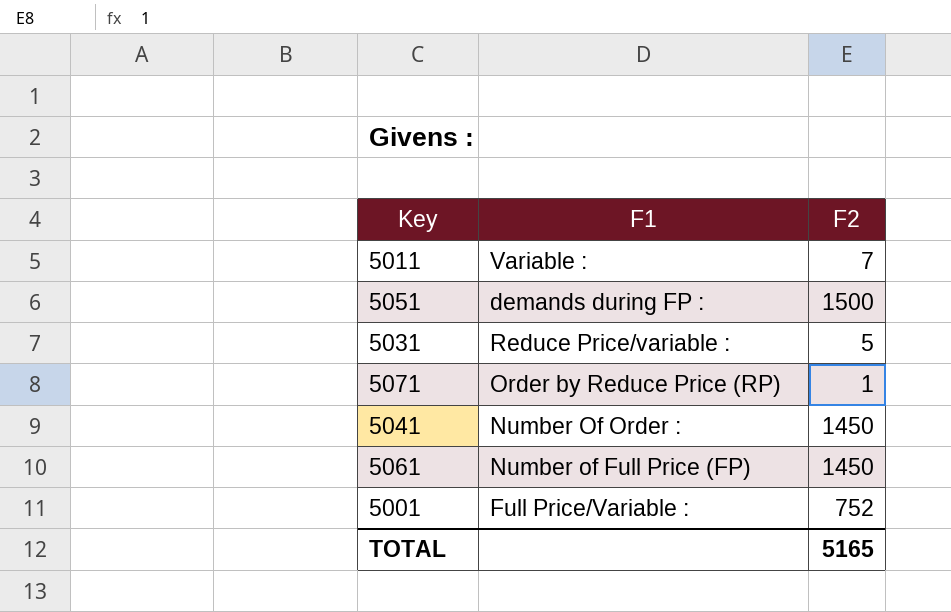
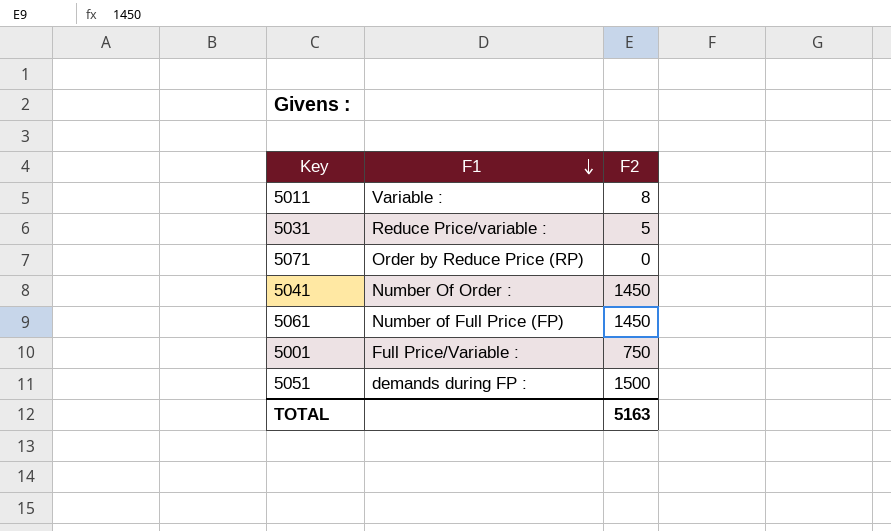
row order: none -> F1 descending
5011 | F2: 7 -> 8
5071 | F2: 1 -> 0
5001 | F2: 752 -> 750
TOTAL | F2: 5165 -> 5163

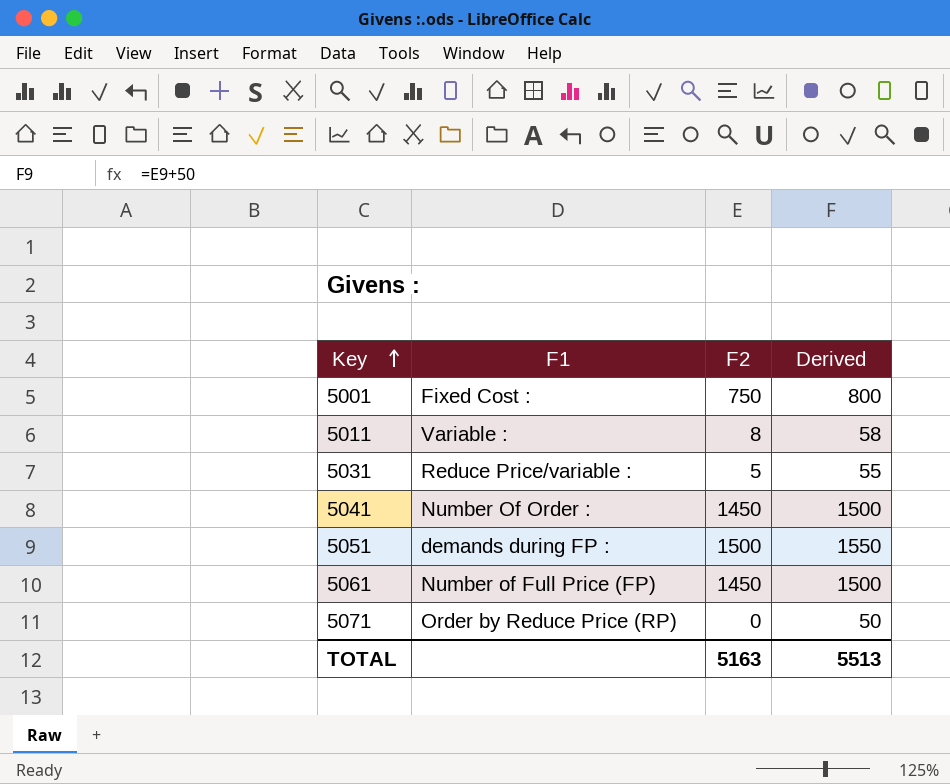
row order: F1 descending -> Key ascending
column Derived | formula: none -> [F2] + 50
5001 | F1: Full Price/Variable : -> Fixed Cost :

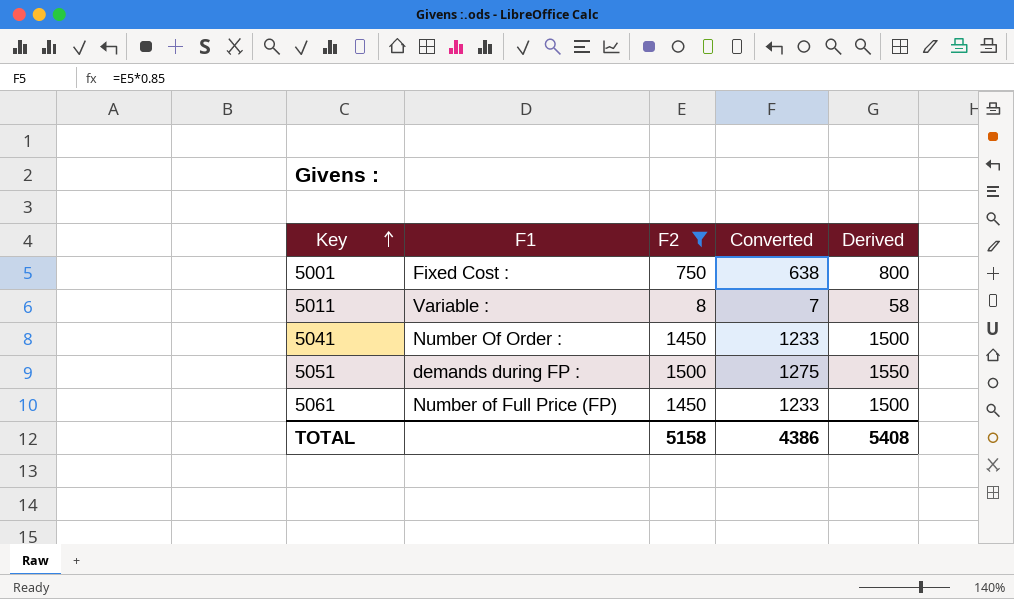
filter: none -> F2 >= 8
column Converted | formula: none -> [F2] * 0.85
TOTAL | F2: 5163 -> 5158
TOTAL | Derived: 5513 -> 5408

